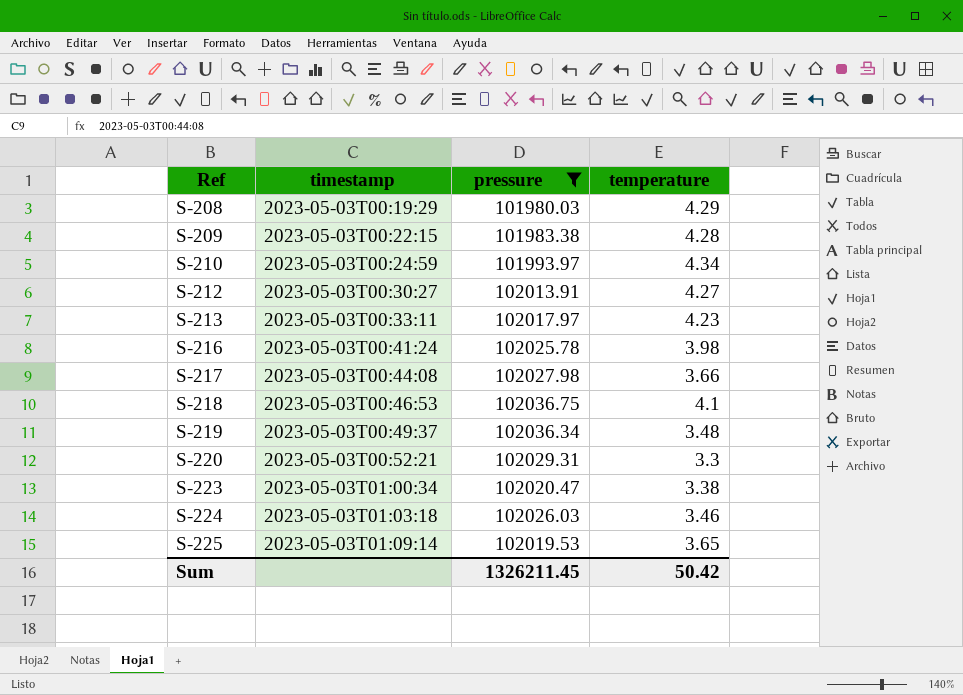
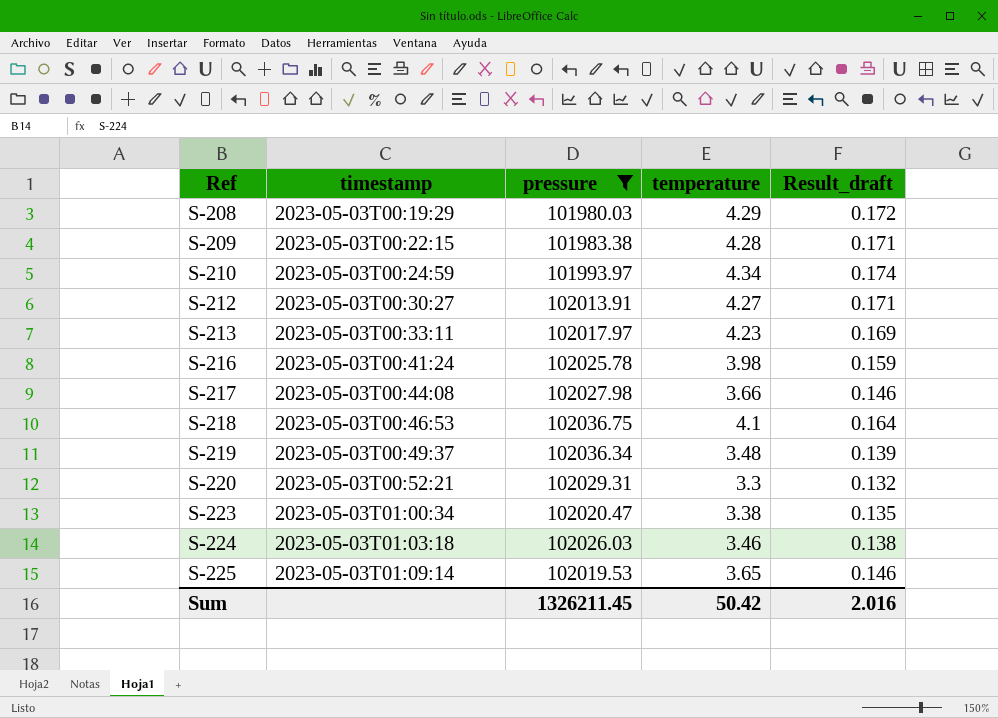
column Result_draft | formula: none -> [temperature] * 0.04

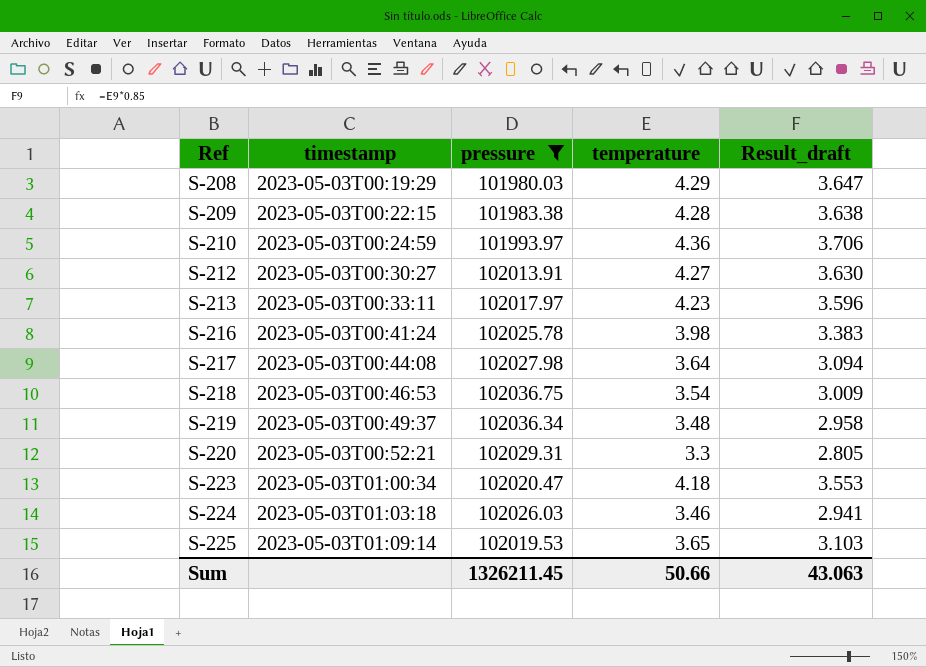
column Result_draft | formula: [temperature] * 0.04 -> [temperature] * 0.85
S-210 | temperature: 4.34 -> 4.36
S-217 | temperature: 3.66 -> 3.64
S-218 | temperature: 4.1 -> 3.54
S-223 | temperature: 3.38 -> 4.18
Sum | temperature: 50.42 -> 50.66
Sum | Result_draft: 2.016 -> 43.063

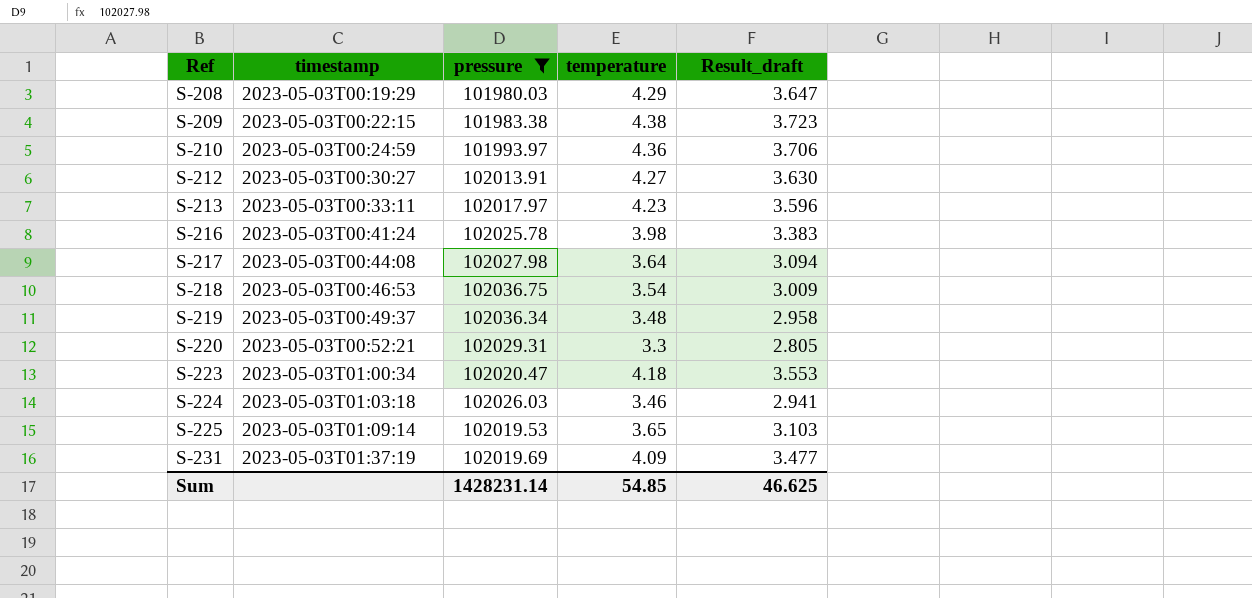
S-209 | temperature: 4.28 -> 4.38
S-209 | Result_draft: 3.638 -> 3.723
row S-231: none -> 2023-05-03T01:37:19 | 102019.69 | 4.09 | 3.477
Sum | pressure: 1326211.45 -> 1428231.14
Sum | temperature: 50.66 -> 54.85
Sum | Result_draft: 43.063 -> 46.625

